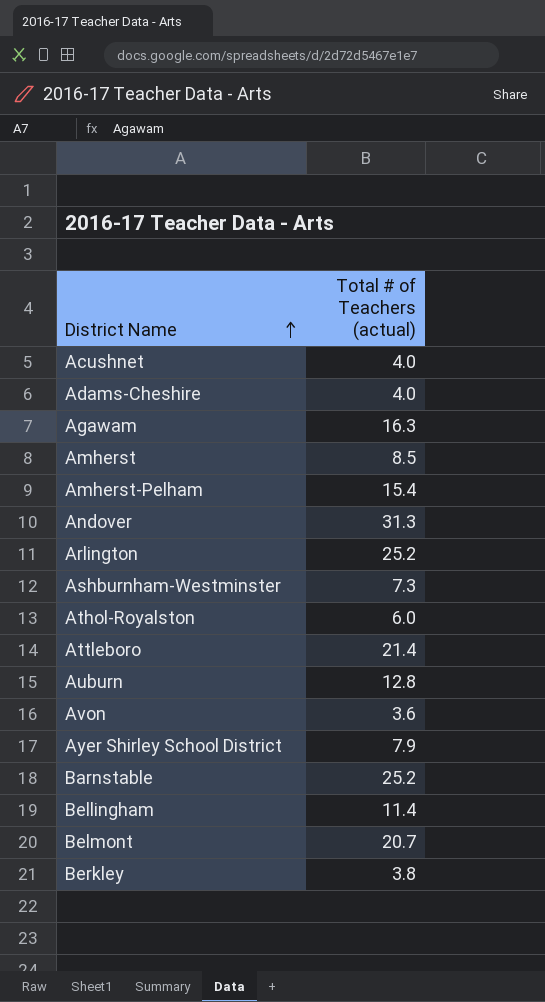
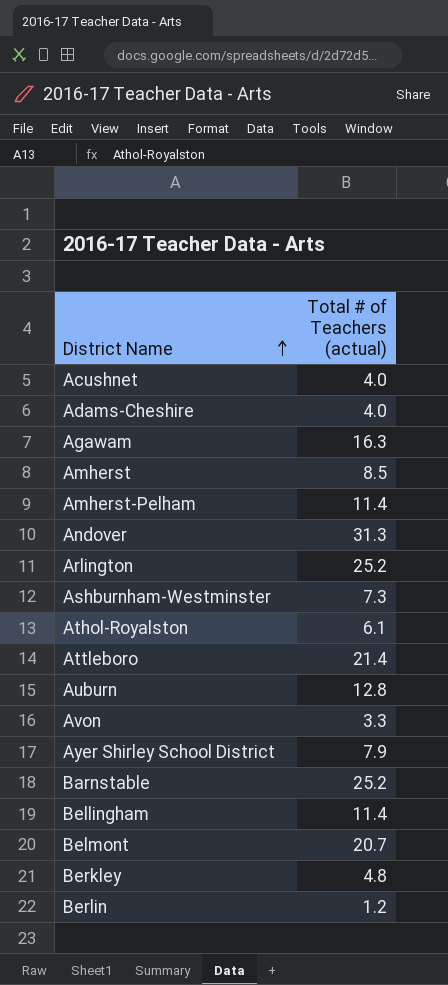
Amherst-Pelham | Total # of Teachers (actual): 15.4 -> 11.4
Athol-Royalston | Total # of Teachers (actual): 6.0 -> 6.1
Avon | Total # of Teachers (actual): 3.6 -> 3.3
Berkley | Total # of Teachers (actual): 3.8 -> 4.8
row Berlin: none -> 1.2

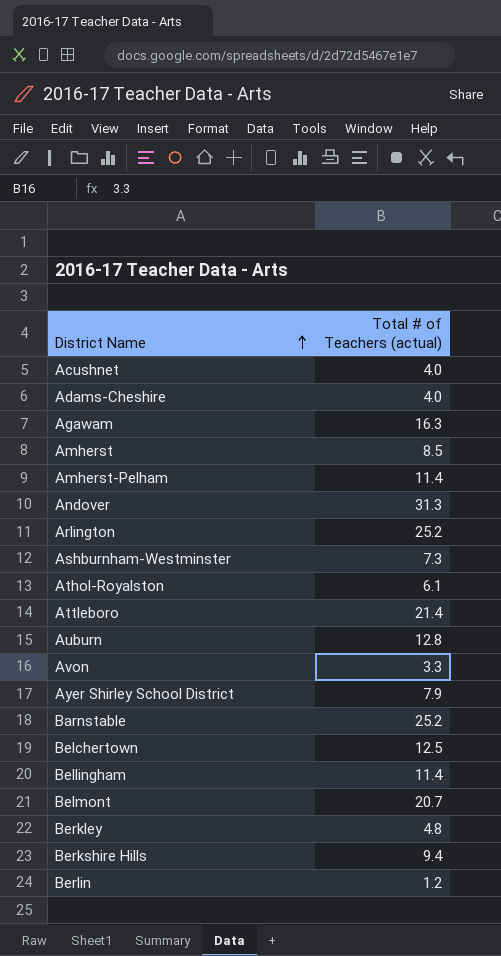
row Belchertown: none -> 12.5
row Berkshire Hills: none -> 9.4

